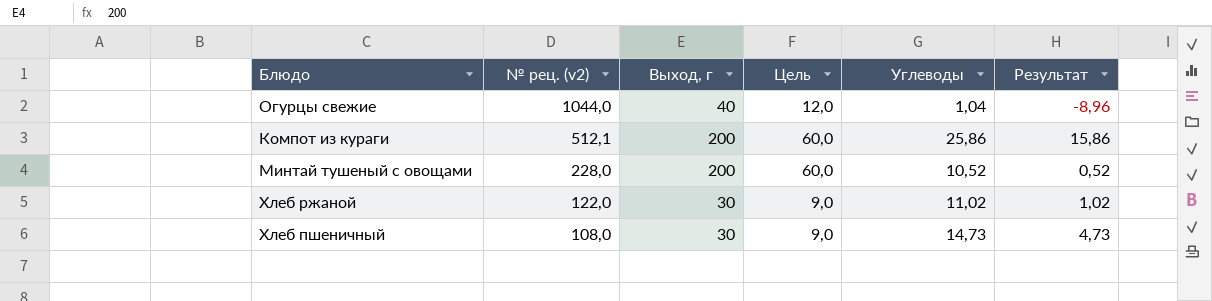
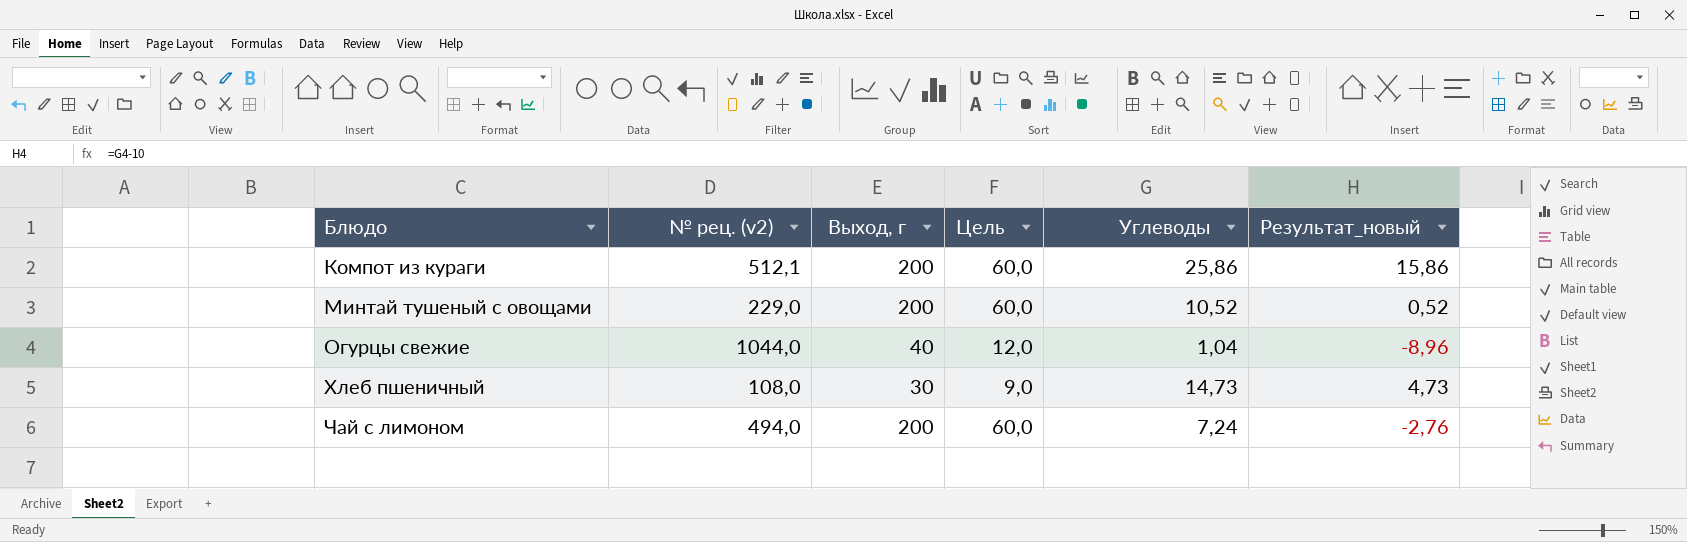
row order: № рец. (v2) descending -> Блюдо ascending
column name: Результат -> Результат_новый
row Хлеб ржаной: 122,0 | 30 | 9,0 | 11,02 | 1,02 -> none
Минтай тушеный с овощами | № рец. (v2): 228,0 -> 229,0
row Чай с лимоном: none -> 494,0 | 200 | 60,0 | 7,24 | -2,76

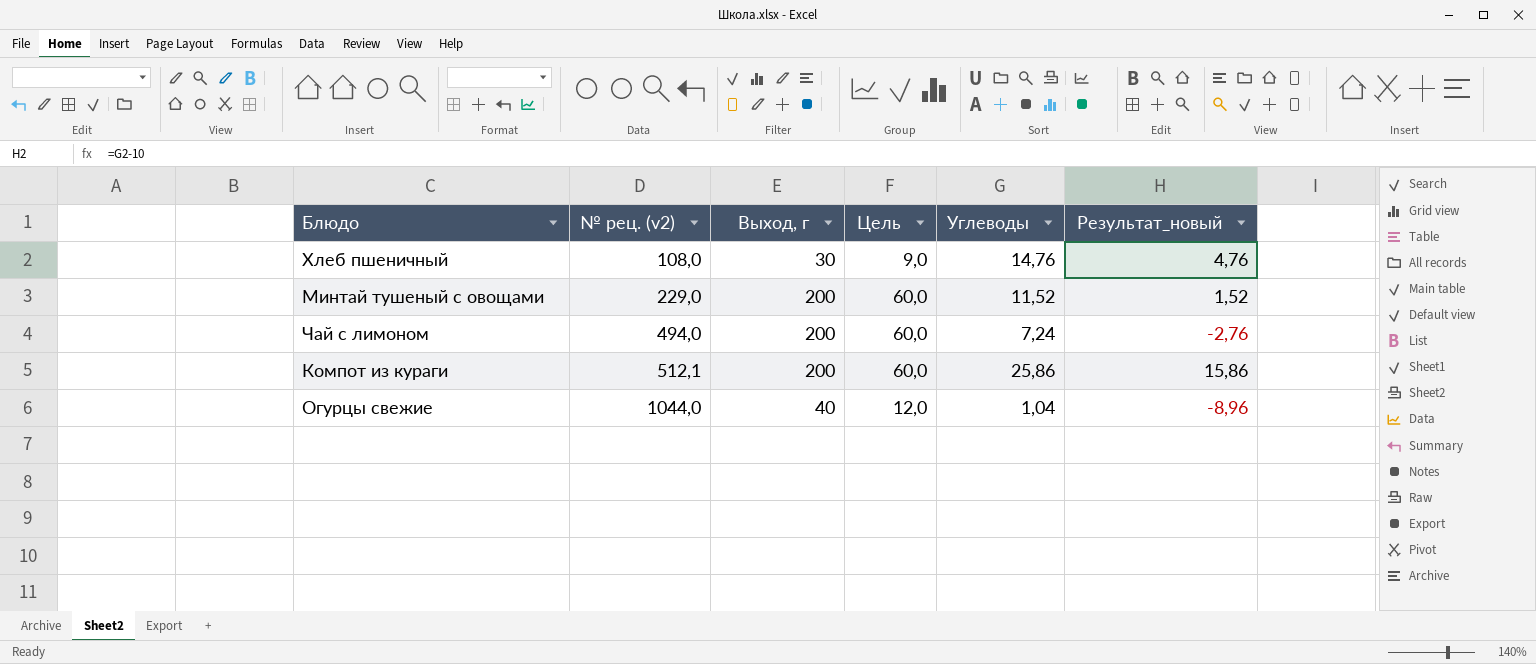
row order: Блюдо ascending -> № рец. (v2) ascending
Хлеб пшеничный | Углеводы: 14,73 -> 14,76
Хлеб пшеничный | Результат_новый: 4,73 -> 4,76
Минтай тушеный с овощами | Углеводы: 10,52 -> 11,52
Минтай тушеный с овощами | Результат_новый: 0,52 -> 1,52

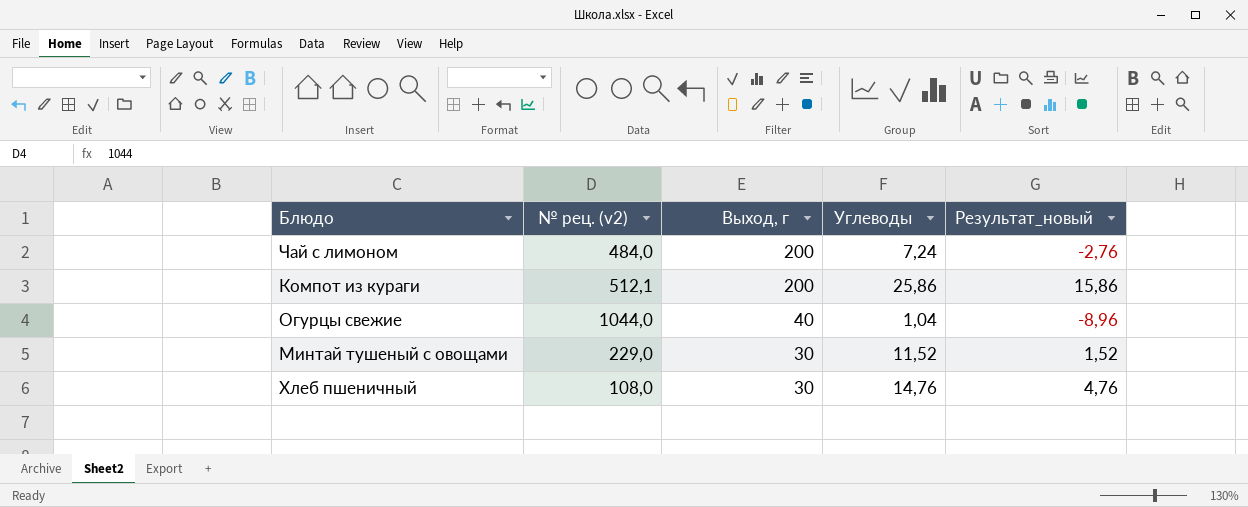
row order: № рец. (v2) ascending -> Выход, г descending
column Цель | formula: [Выход, г] * 0,3 -> none
Чай с лимоном | № рец. (v2): 494,0 -> 484,0
Минтай тушеный с овощами | Выход, г: 200 -> 30

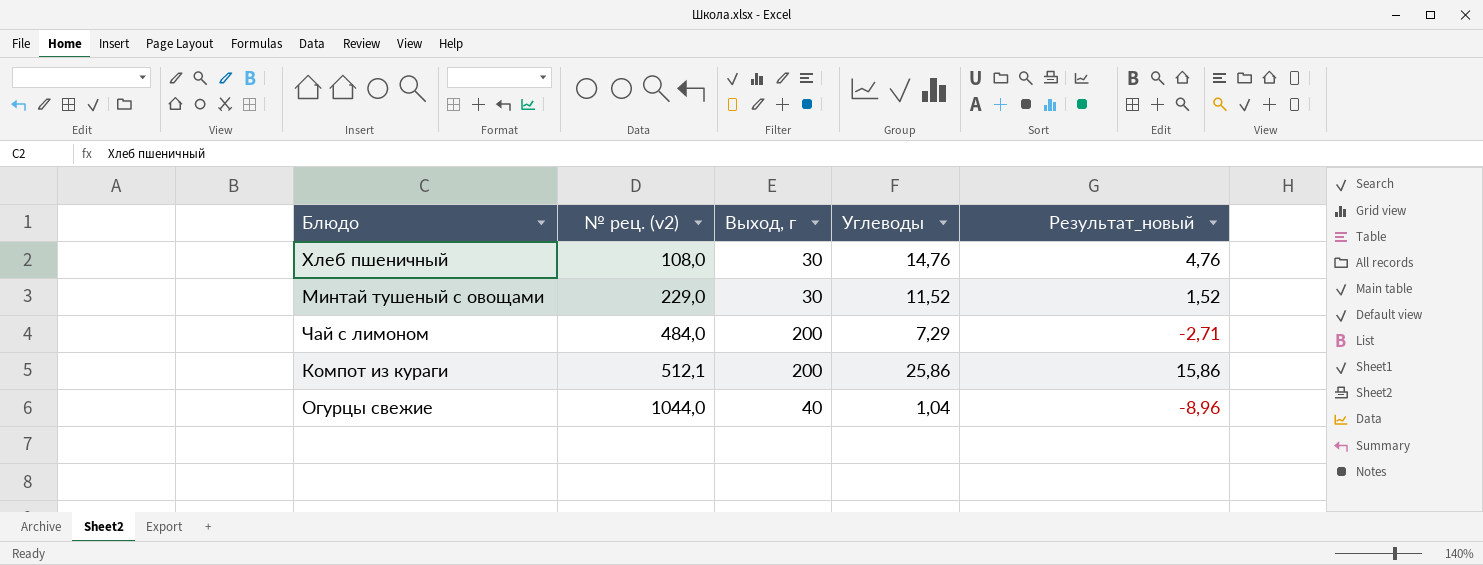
row order: Выход, г descending -> № рец. (v2) ascending
Чай с лимоном | Углеводы: 7,24 -> 7,29
Чай с лимоном | Результат_новый: -2,76 -> -2,71

